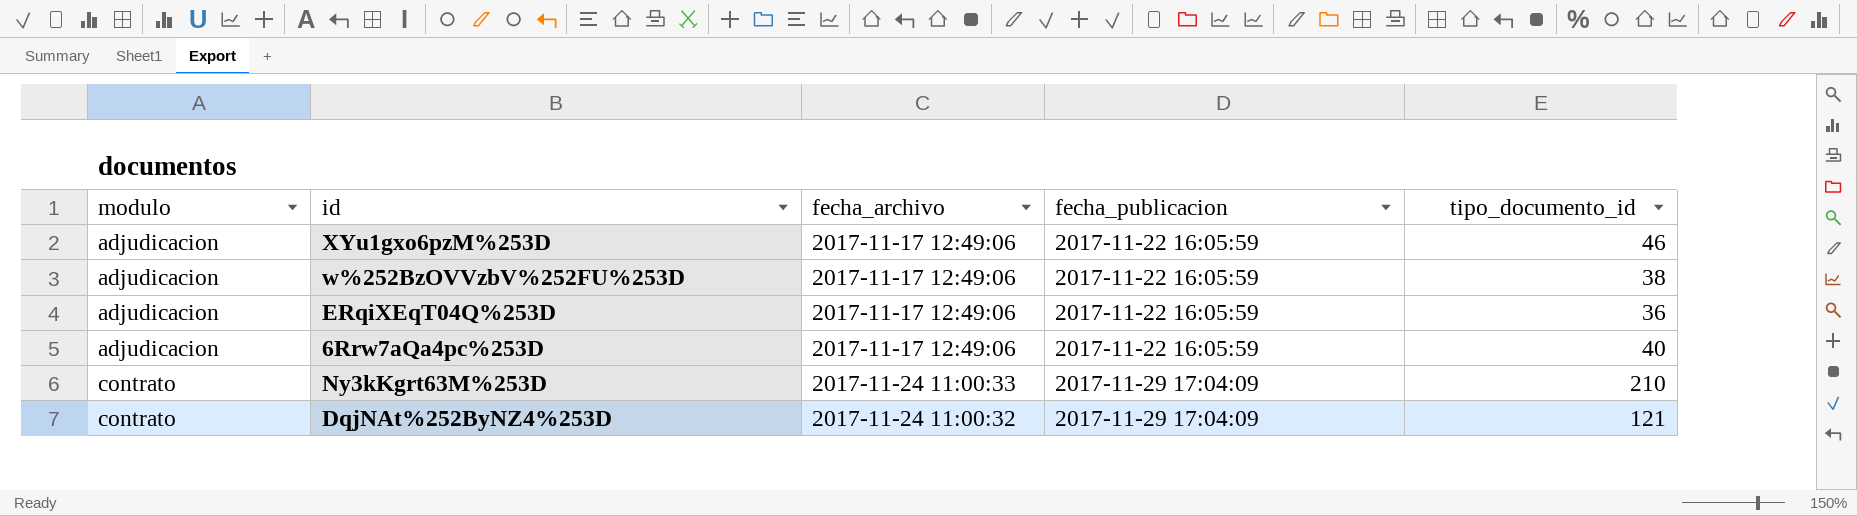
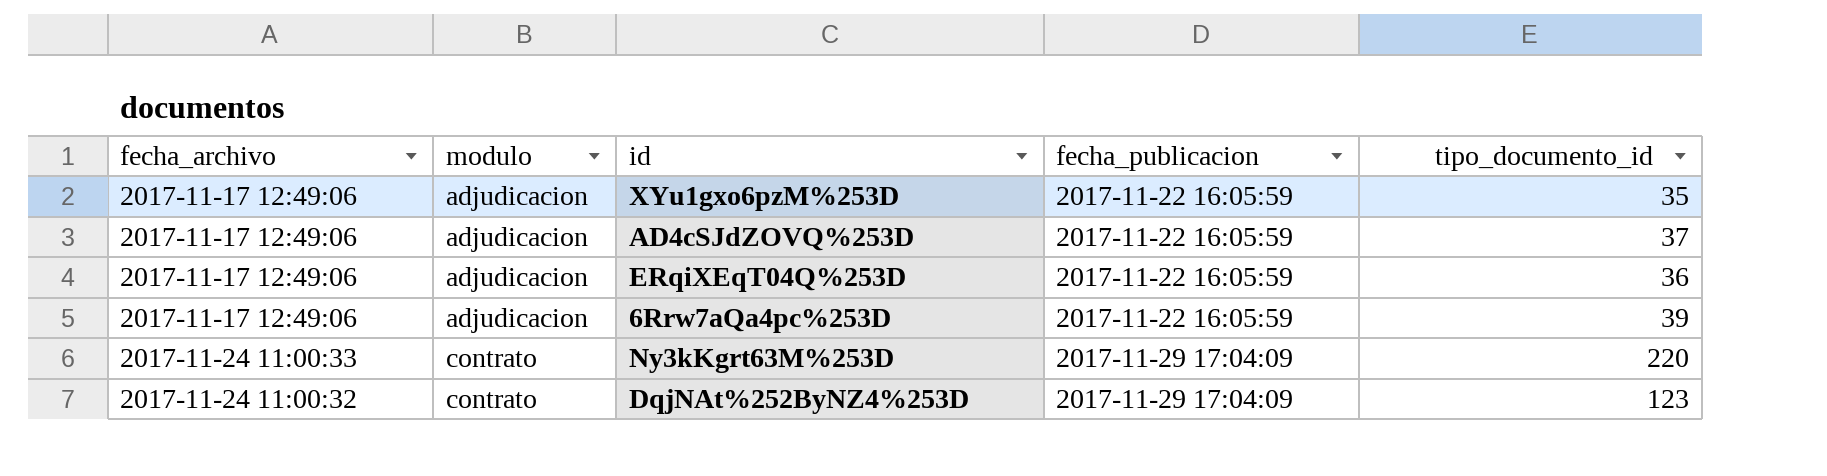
column fecha_archivo | position: 3 -> 1
row w%252BzOVVzbV%252FU%253D: adjudicacion | 2017-11-17 12:49:06 | 2017-11-22 16:05:59 | 38 -> none
XYu1gxo6pzM%253D | tipo_documento_id: 46 -> 35
row AD4cSJdZOVQ%253D: none -> 2017-11-17 12:49:06 | adjudicacion | 2017-11-22 16:05:59 | 37
6Rrw7aQa4pc%253D | tipo_documento_id: 40 -> 39
Ny3kKgrt63M%253D | tipo_documento_id: 210 -> 220
DqjNAt%252ByNZ4%253D | tipo_documento_id: 121 -> 123

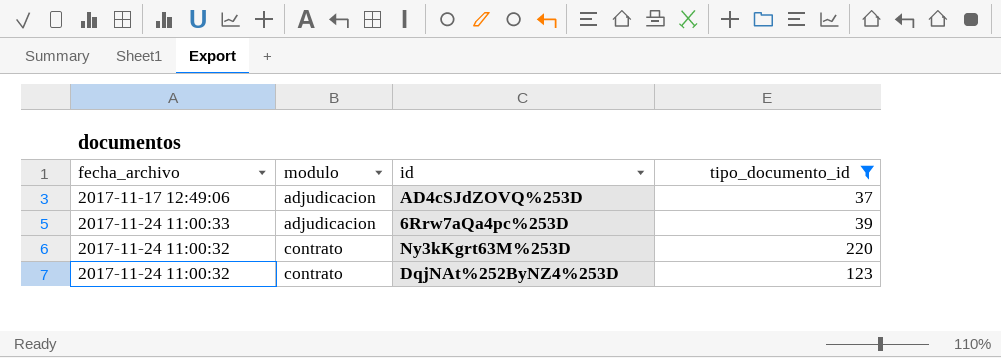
filter: none -> tipo_documento_id >= 37
column fecha_publicacion | position: 4 -> none
6Rrw7aQa4pc%253D | fecha_archivo: 2017-11-17 12:49:06 -> 2017-11-24 11:00:33
Ny3kKgrt63M%253D | fecha_archivo: 2017-11-24 11:00:33 -> 2017-11-24 11:00:32

